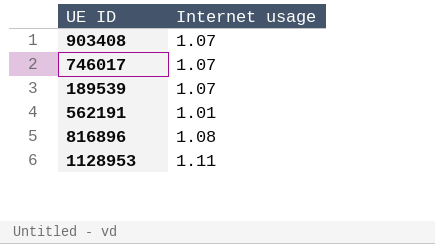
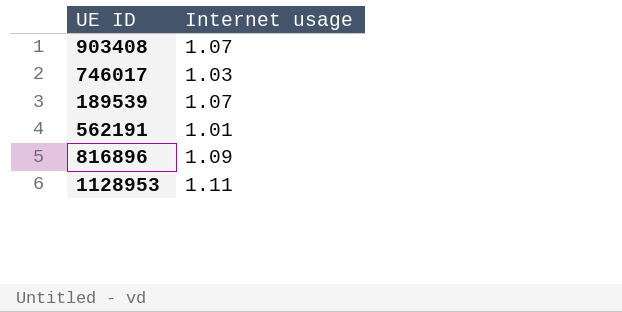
746017 | Internet usage: 1.07 -> 1.03
816896 | Internet usage: 1.08 -> 1.09

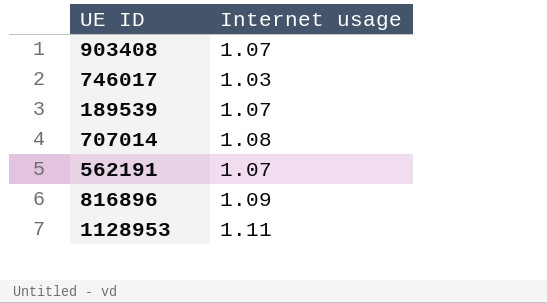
row 707014: none -> 1.08
562191 | Internet usage: 1.01 -> 1.07

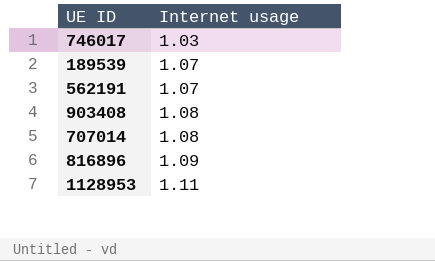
row order: none -> Internet usage ascending
903408 | Internet usage: 1.07 -> 1.08

